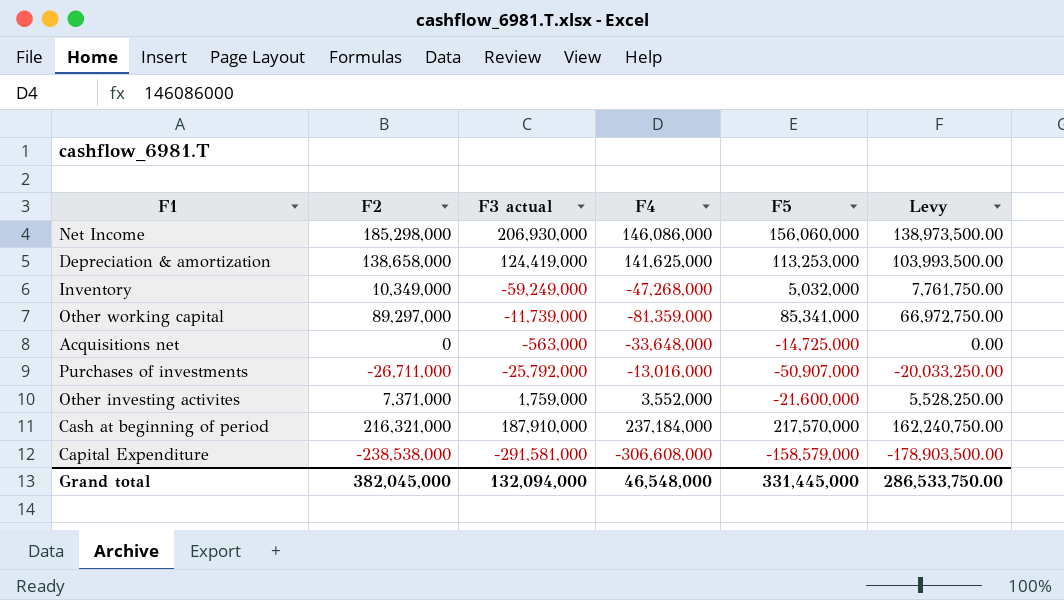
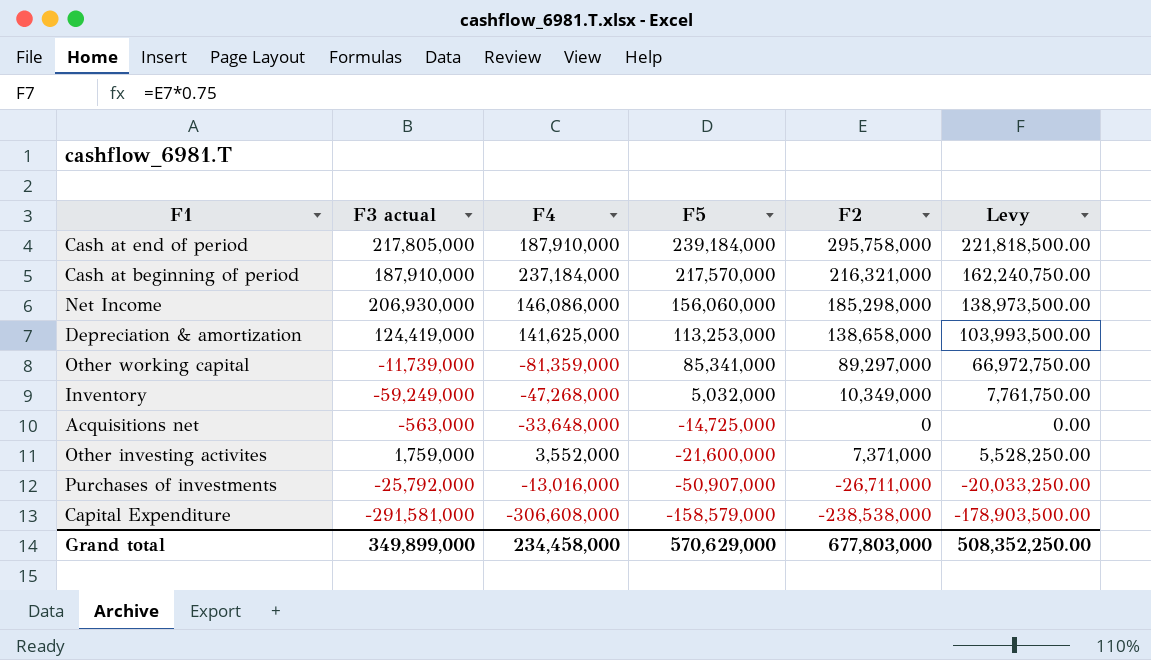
row order: none -> F5 descending
column F2 | position: 2 -> 5
row Cash at end of period: none -> 217,805,000 | 187,910,000 | 239,184,000 | 295,758,000 | 221,818,500.00
Grand total | F3 actual: 132,094,000 -> 349,899,000
Grand total | F4: 46,548,000 -> 234,458,000
Grand total | F5: 331,445,000 -> 570,629,000
Grand total | F2: 382,045,000 -> 677,803,000
Grand total | Levy: 286,533,750.00 -> 508,352,250.00

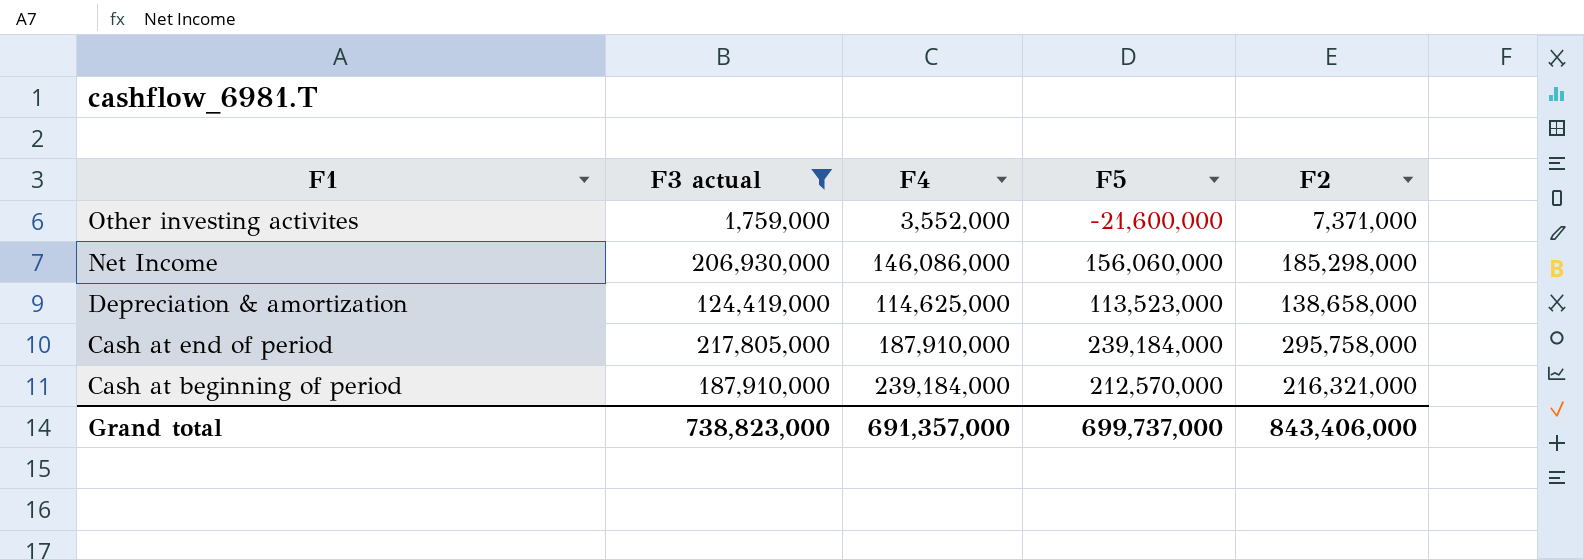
filter: none -> F3 actual >= 1,759,000
row order: F5 descending -> F1 descending
column Levy | formula: [F2] * 0.75 -> none
Depreciation & amortization | F4: 141,625,000 -> 114,625,000
Depreciation & amortization | F5: 113,253,000 -> 113,523,000
Cash at beginning of period | F4: 237,184,000 -> 239,184,000
Cash at beginning of period | F5: 217,570,000 -> 212,570,000
Grand total | F3 actual: 349,899,000 -> 738,823,000
Grand total | F4: 234,458,000 -> 691,357,000
Grand total | F5: 570,629,000 -> 699,737,000
Grand total | F2: 677,803,000 -> 843,406,000

